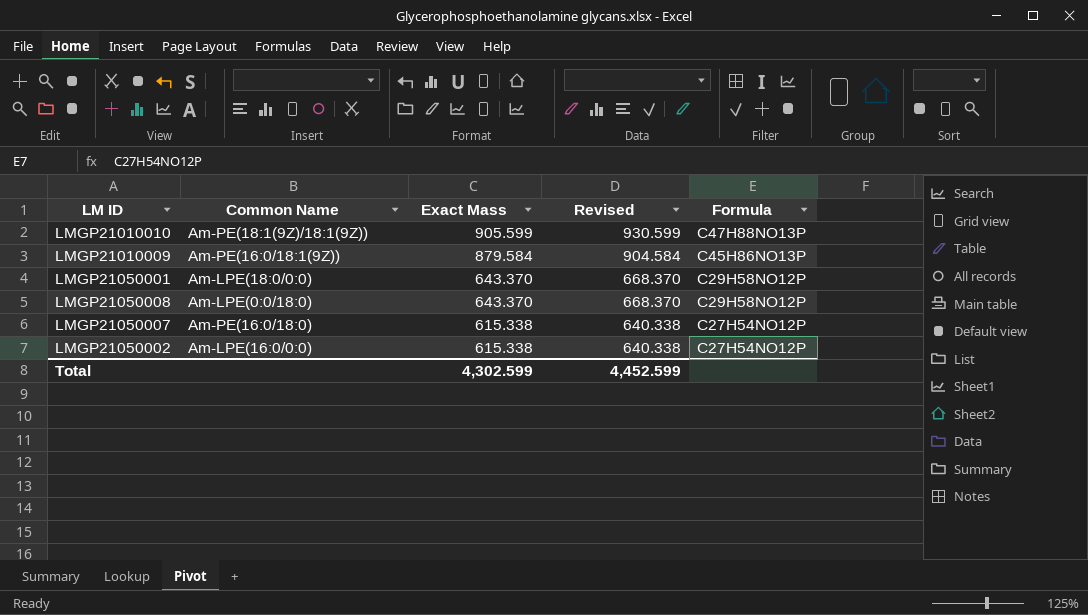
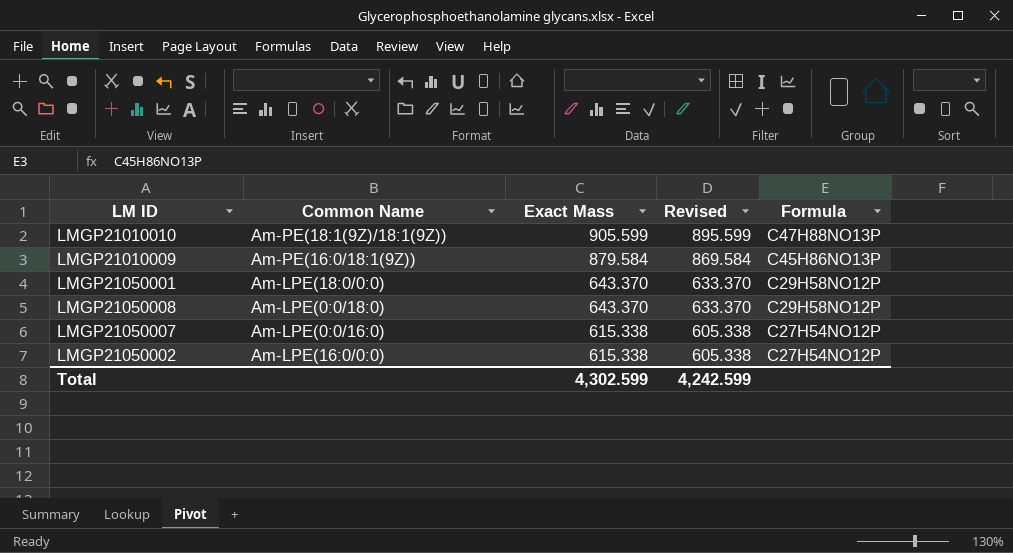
column Revised | formula: [Exact Mass] + 25 -> [Exact Mass] - 10
LMGP21050007 | Common Name: Am-PE(16:0/18:0) -> Am-LPE(0:0/16:0)
Total | Revised: 4,452.599 -> 4,242.599

